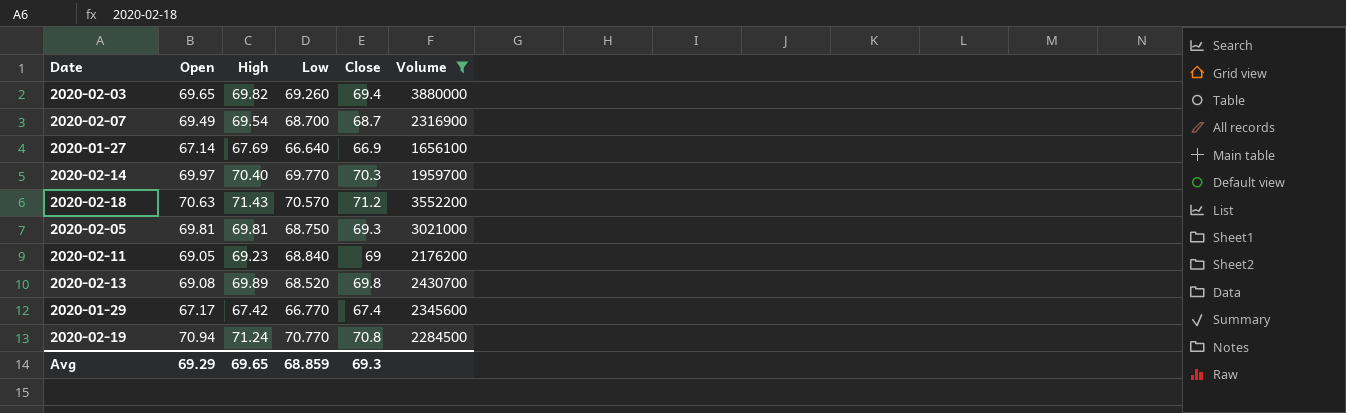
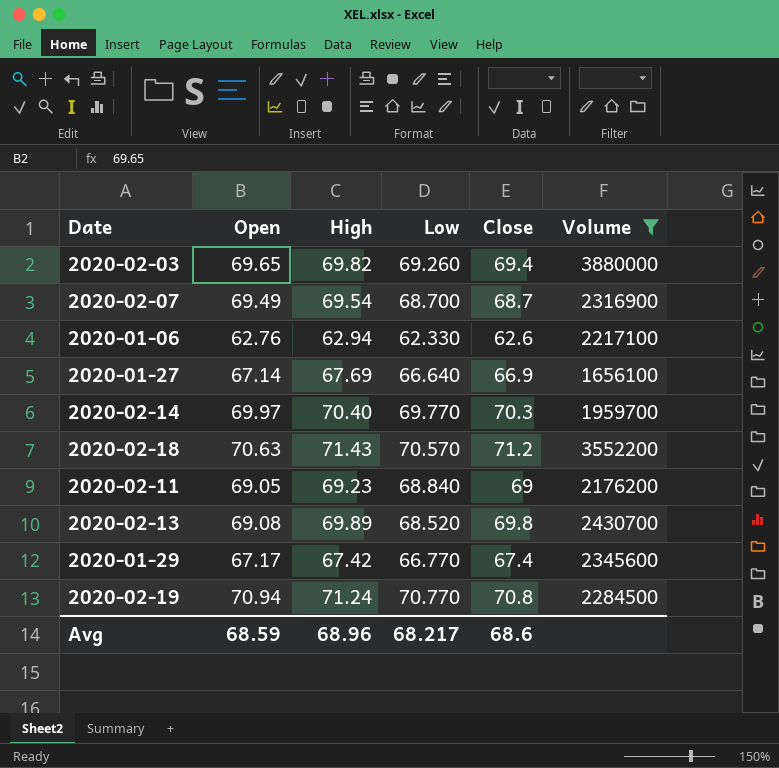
row 2020-02-05: 69.81 | 69.81 | 68.750 | 69.3 | 3021000 -> none
row 2020-01-06: none -> 62.76 | 62.94 | 62.330 | 62.6 | 2217100
Avg | Open: 69.29 -> 68.59
Avg | High: 69.65 -> 68.96
Avg | Low: 68.859 -> 68.217
Avg | Close: 69.3 -> 68.6

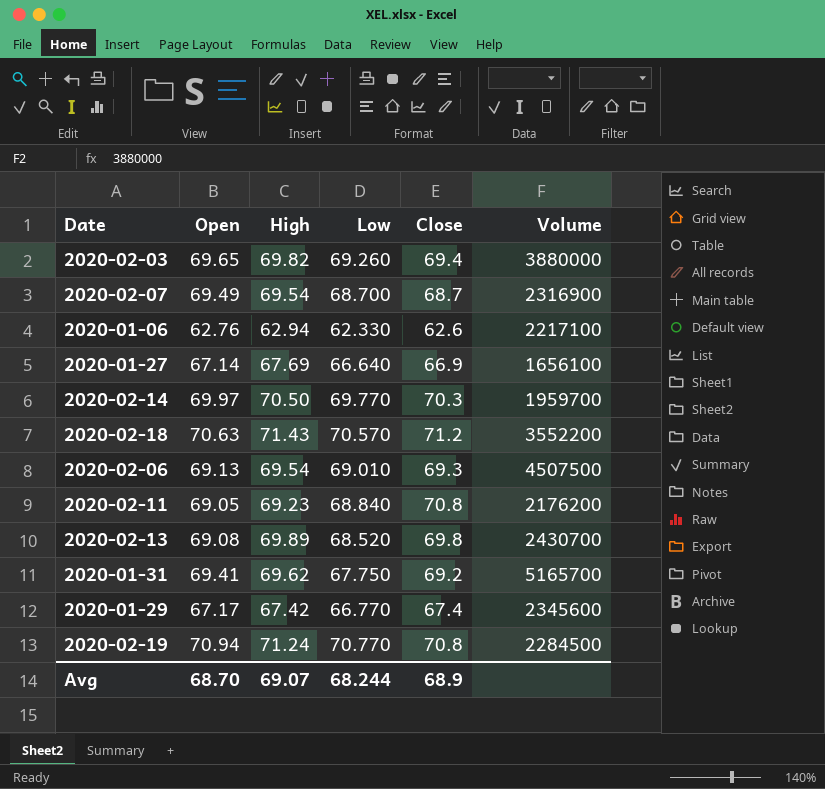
filter: Volume <= 3880000 -> none
2020-02-14 | High: 70.40 -> 70.50
2020-02-11 | Close: 69 -> 70.8
Avg | Open: 68.59 -> 68.70
Avg | High: 68.96 -> 69.07
Avg | Low: 68.217 -> 68.244
Avg | Close: 68.6 -> 68.9

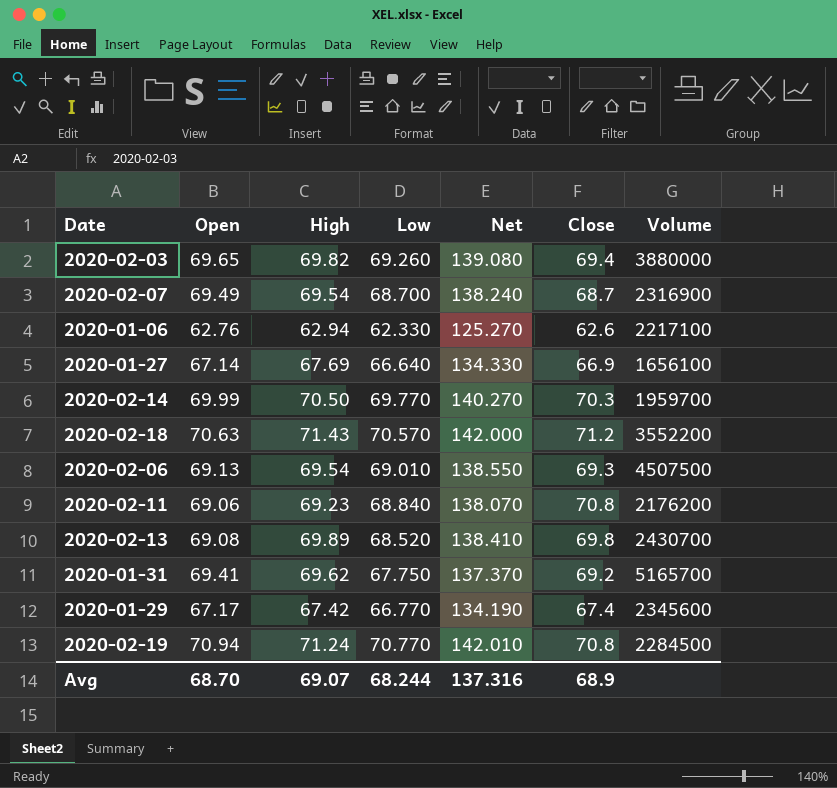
column Net | formula: none -> [High] + [Low]
2020-02-14 | Open: 69.97 -> 69.99
2020-02-11 | Open: 69.05 -> 69.06

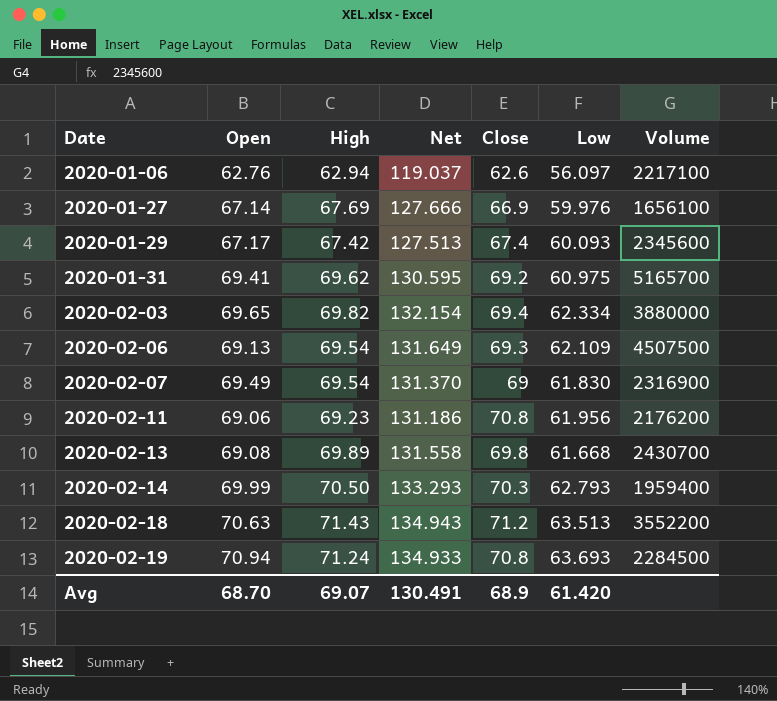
row order: none -> Date ascending
column Low | position: 4 -> 6
2020-01-06 | Net: 125.270 -> 119.037
2020-01-06 | Low: 62.330 -> 56.097
2020-01-27 | Net: 134.330 -> 127.666
2020-01-27 | Low: 66.640 -> 59.976
2020-01-29 | Net: 134.190 -> 127.513
2020-01-29 | Low: 66.770 -> 60.093
2020-01-31 | Net: 137.370 -> 130.595
2020-01-31 | Low: 67.750 -> 60.975
2020-02-03 | Net: 139.080 -> 132.154
2020-02-03 | Low: 69.260 -> 62.334
2020-02-06 | Net: 138.550 -> 131.649
2020-02-06 | Low: 69.010 -> 62.109
2020-02-07 | Net: 138.240 -> 131.370
2020-02-07 | Close: 68.7 -> 69
2020-02-07 | Low: 68.700 -> 61.830
2020-02-11 | Net: 138.070 -> 131.186
2020-02-11 | Low: 68.840 -> 61.956
2020-02-13 | Net: 138.410 -> 131.558
2020-02-13 | Low: 68.520 -> 61.668
2020-02-14 | Net: 140.270 -> 133.293
2020-02-14 | Low: 69.770 -> 62.793
2020-02-14 | Volume: 1959700 -> 1959400
2020-02-18 | Net: 142.000 -> 134.943
2020-02-18 | Low: 70.570 -> 63.513
2020-02-19 | Net: 142.010 -> 134.933
2020-02-19 | Low: 70.770 -> 63.693
Avg | Net: 137.316 -> 130.491
Avg | Low: 68.244 -> 61.420

